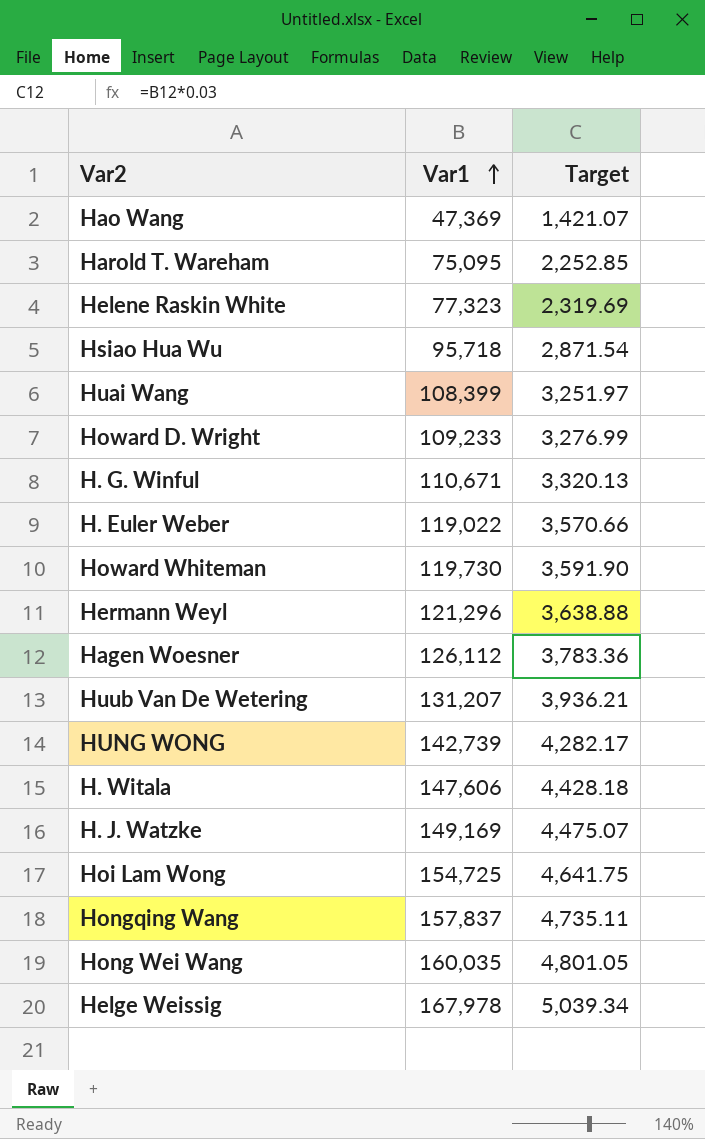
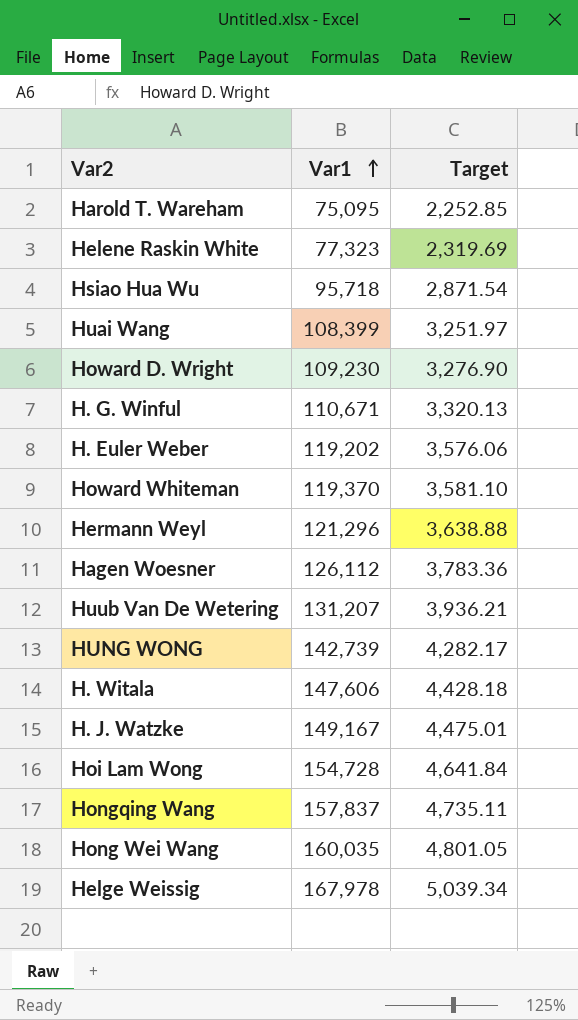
row Hao Wang: 47,369 | 1,421.07 -> none
Howard D. Wright | Var1: 109,233 -> 109,230
Howard D. Wright | Target: 3,276.99 -> 3,276.90
H. Euler Weber | Var1: 119,022 -> 119,202
H. Euler Weber | Target: 3,570.66 -> 3,576.06
Howard Whiteman | Var1: 119,730 -> 119,370
Howard Whiteman | Target: 3,591.90 -> 3,581.10
H. J. Watzke | Var1: 149,169 -> 149,167
H. J. Watzke | Target: 4,475.07 -> 4,475.01
Hoi Lam Wong | Var1: 154,725 -> 154,728
Hoi Lam Wong | Target: 4,641.75 -> 4,641.84

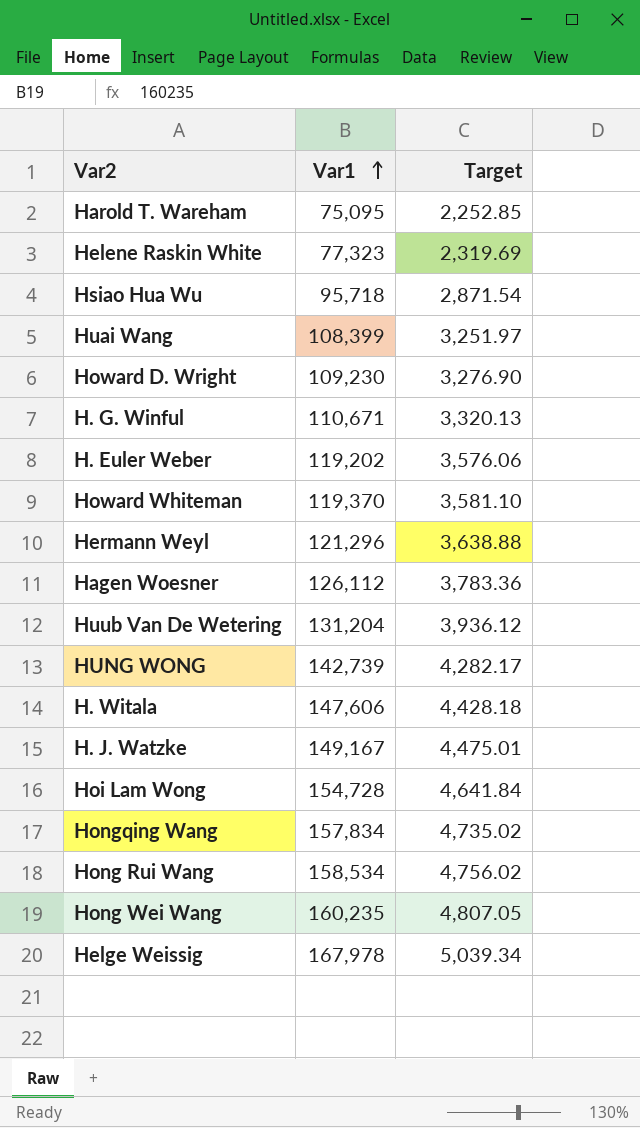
Huub Van De Wetering | Var1: 131,207 -> 131,204
Huub Van De Wetering | Target: 3,936.21 -> 3,936.12
Hongqing Wang | Var1: 157,837 -> 157,834
Hongqing Wang | Target: 4,735.11 -> 4,735.02
row Hong Rui Wang: none -> 158,534 | 4,756.02
Hong Wei Wang | Var1: 160,035 -> 160,235
Hong Wei Wang | Target: 4,801.05 -> 4,807.05

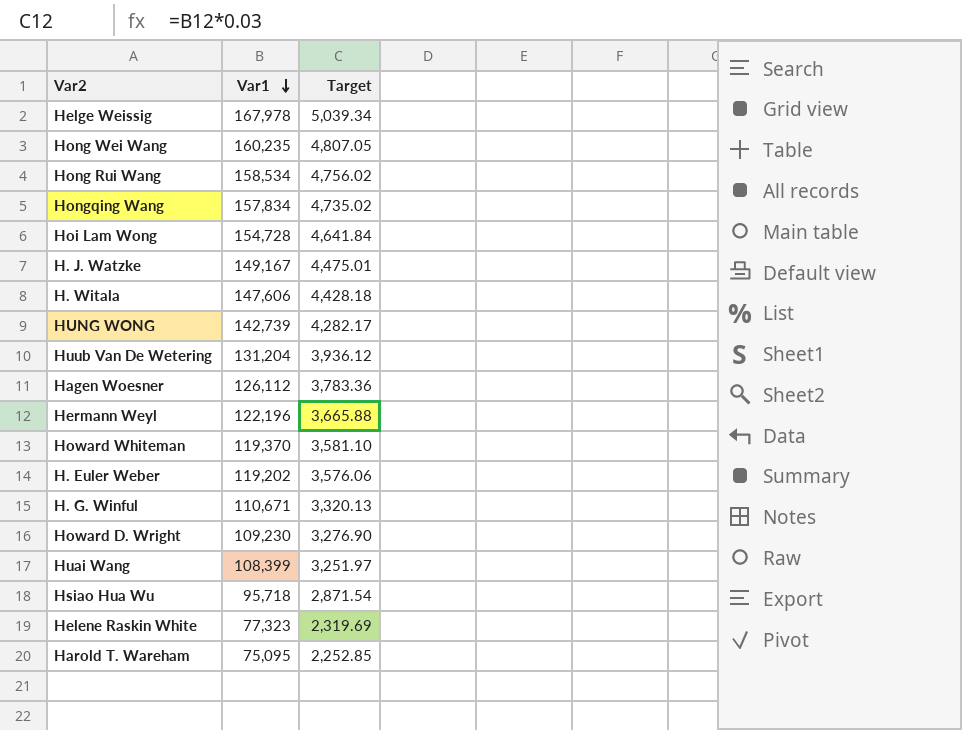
row order: Var1 ascending -> Var1 descending
Hermann Weyl | Var1: 121,296 -> 122,196
Hermann Weyl | Target: 3,638.88 -> 3,665.88

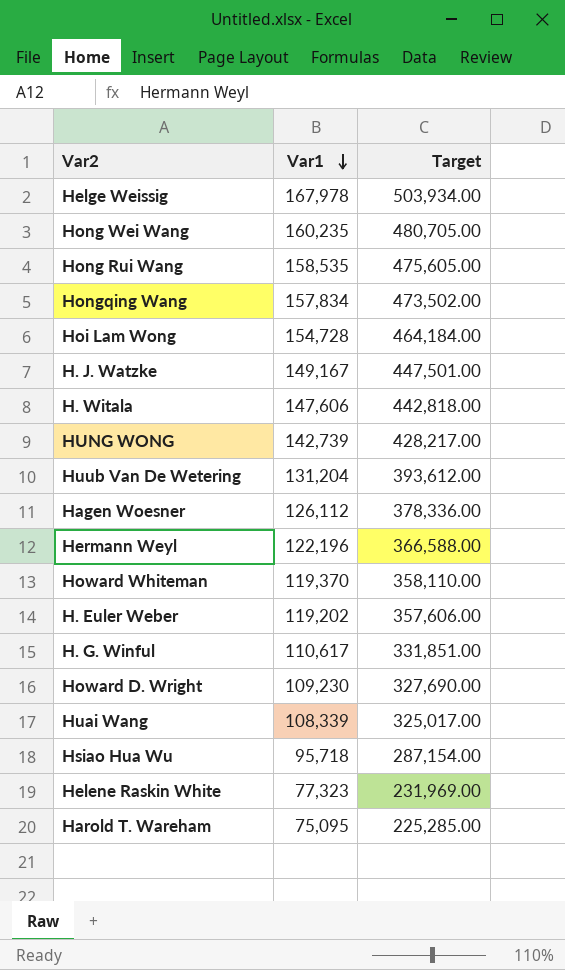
column Target | formula: [Var1] * 0.03 -> [Var1] * 3
Hong Rui Wang | Var1: 158,534 -> 158,535
H. G. Winful | Var1: 110,671 -> 110,617
Huai Wang | Var1: 108,399 -> 108,339

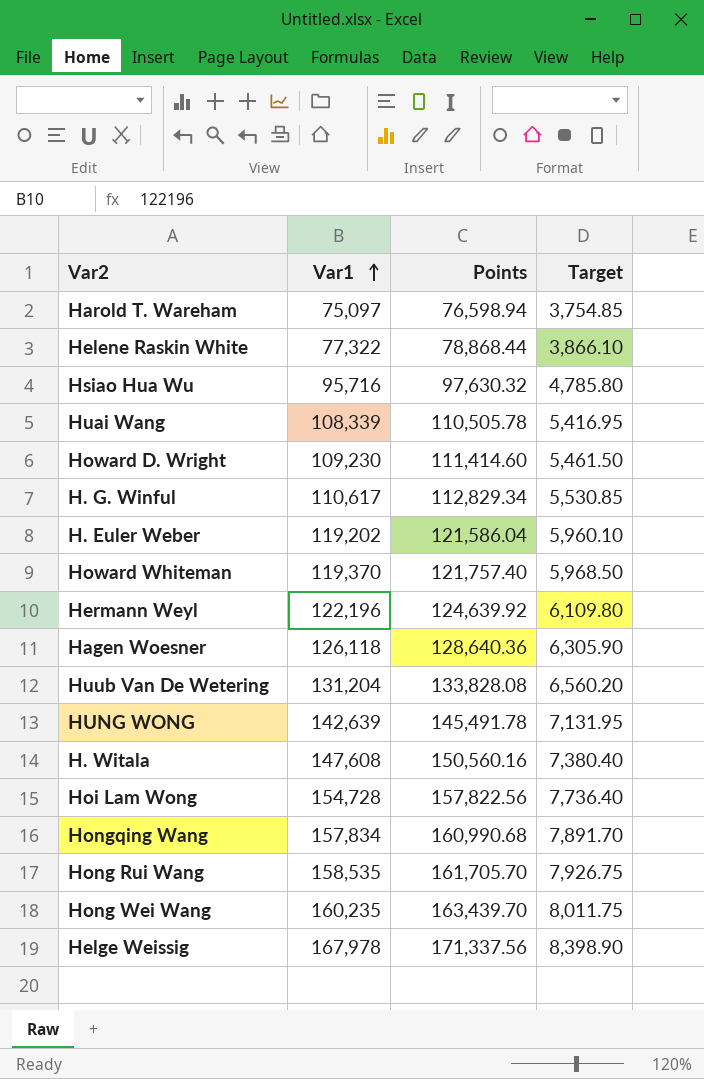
row order: Var1 descending -> Var1 ascending
column Points | formula: none -> [Var1] * 1.02
column Target | formula: [Var1] * 3 -> [Var1] * 0.05
row H. J. Watzke: 149,167 | 447,501.00 -> none
Harold T. Wareham | Var1: 75,095 -> 75,097
Helene Raskin White | Var1: 77,323 -> 77,322
Hsiao Hua Wu | Var1: 95,718 -> 95,716
Hagen Woesner | Var1: 126,112 -> 126,118
HUNG WONG | Var1: 142,739 -> 142,639
H. Witala | Var1: 147,606 -> 147,608

